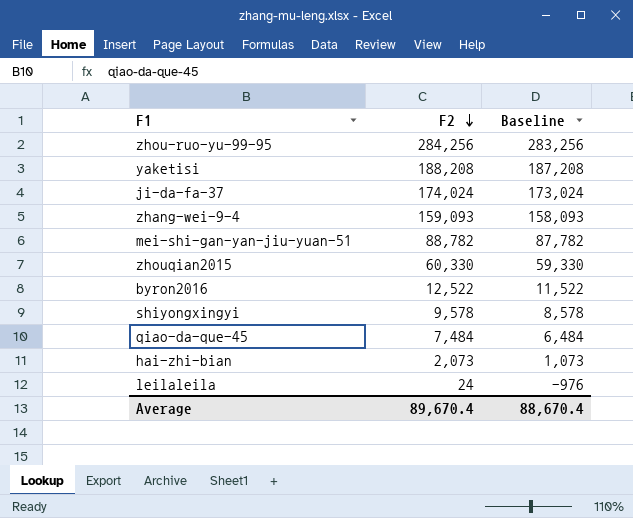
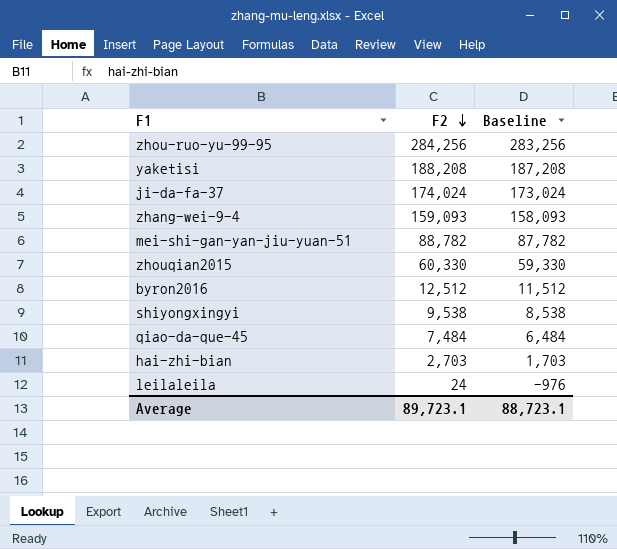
byron2016 | F2: 12,522 -> 12,512
byron2016 | Baseline: 11,522 -> 11,512
shiyongxingyi | F2: 9,578 -> 9,538
shiyongxingyi | Baseline: 8,578 -> 8,538
hai-zhi-bian | F2: 2,073 -> 2,703
hai-zhi-bian | Baseline: 1,073 -> 1,703
Average | F2: 89,670.4 -> 89,723.1
Average | Baseline: 88,670.4 -> 88,723.1

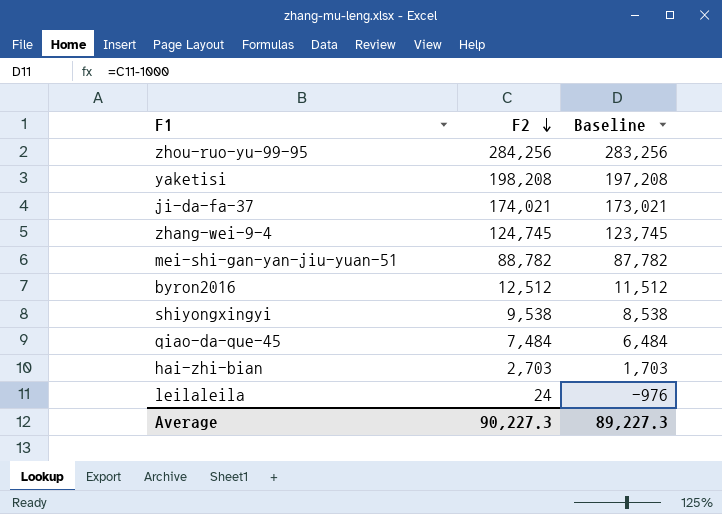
row zhouqian2015: 60,330 | 59,330 -> none
yaketisi | F2: 188,208 -> 198,208
yaketisi | Baseline: 187,208 -> 197,208
ji-da-fa-37 | F2: 174,024 -> 174,021
ji-da-fa-37 | Baseline: 173,024 -> 173,021
zhang-wei-9-4 | F2: 159,093 -> 124,745
zhang-wei-9-4 | Baseline: 158,093 -> 123,745
Average | F2: 89,723.1 -> 90,227.3
Average | Baseline: 88,723.1 -> 89,227.3

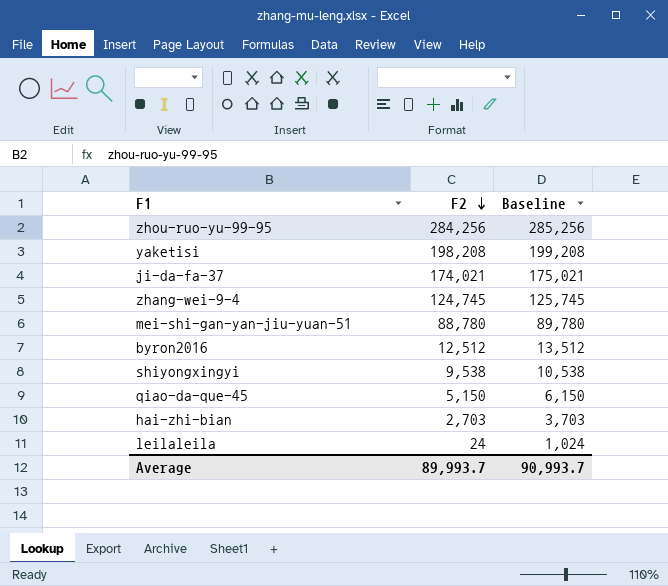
column Baseline | formula: [F2] - 1000 -> [F2] + 1000
mei-shi-gan-yan-jiu-yuan-51 | F2: 88,782 -> 88,780
qiao-da-que-45 | F2: 7,484 -> 5,150
Average | F2: 90,227.3 -> 89,993.7
Average | Baseline: 89,227.3 -> 90,993.7

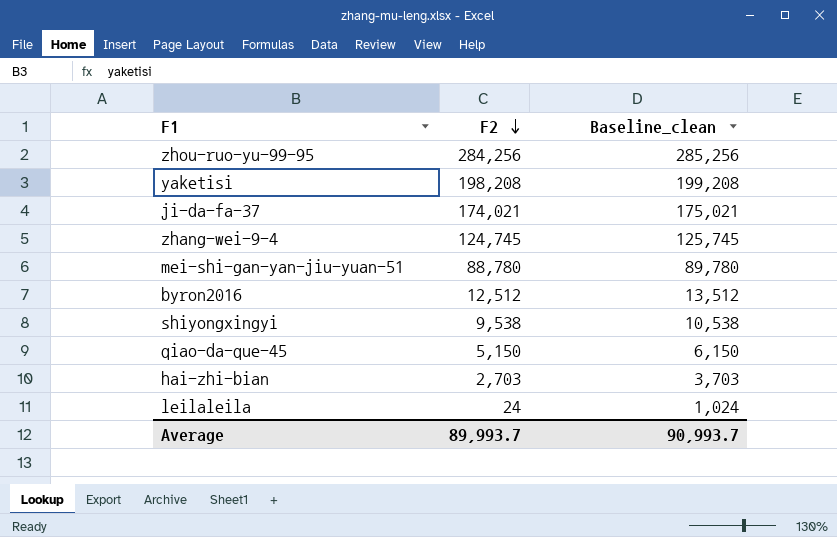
column name: Baseline -> Baseline_clean

